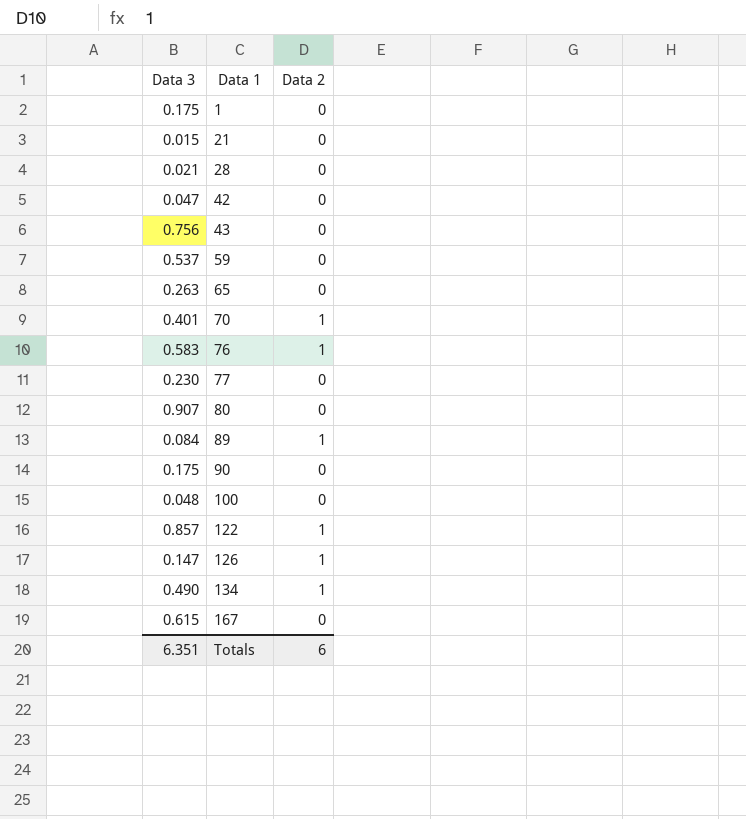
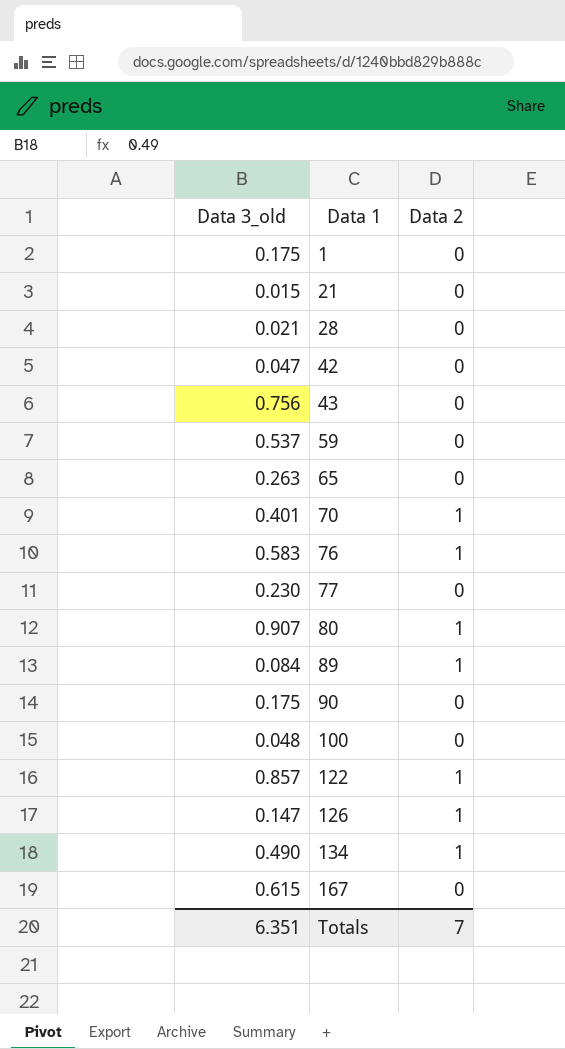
column name: Data 3 -> Data 3_old
80 | Data 2: 0 -> 1
Totals | Data 2: 6 -> 7

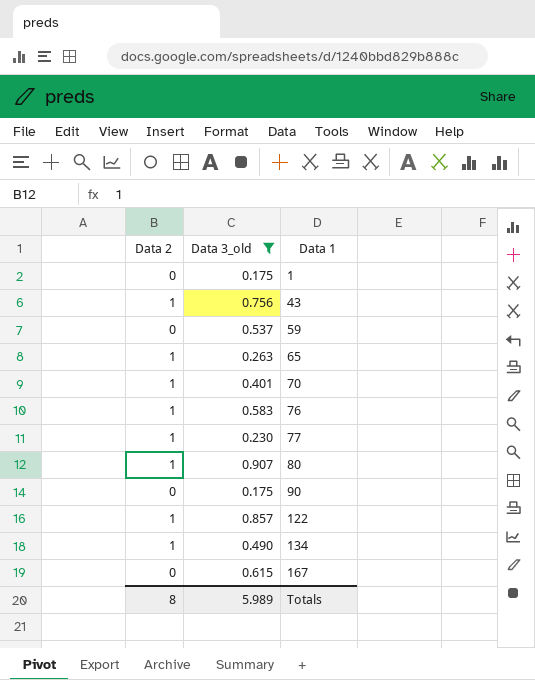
filter: none -> Data 3_old >= 0.175
column Data 2 | position: 3 -> 1
43 | Data 2: 0 -> 1
65 | Data 2: 0 -> 1
77 | Data 2: 0 -> 1
Totals | Data 2: 7 -> 8
Totals | Data 3_old: 6.351 -> 5.989

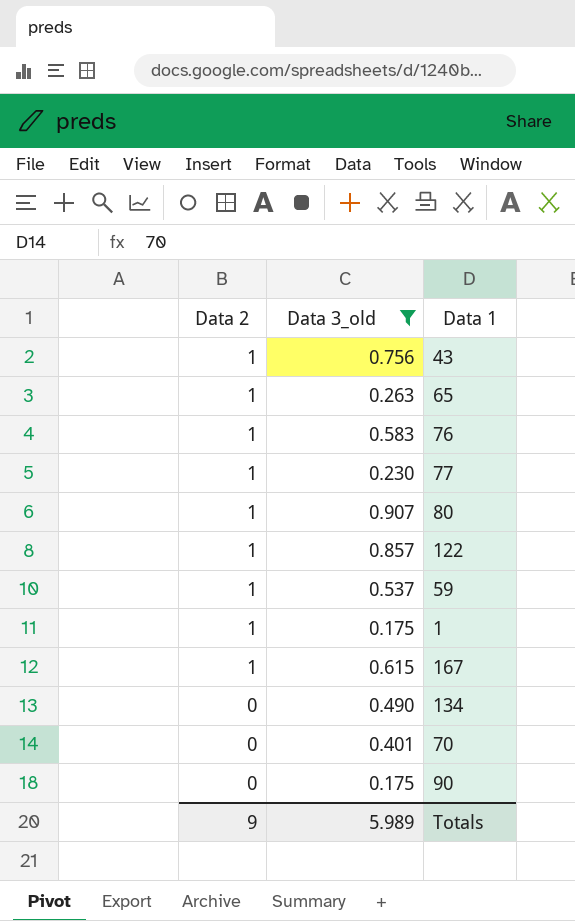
row order: Data 1 ascending -> Data 2 descending
59 | Data 2: 0 -> 1
1 | Data 2: 0 -> 1
167 | Data 2: 0 -> 1
134 | Data 2: 1 -> 0
70 | Data 2: 1 -> 0
Totals | Data 2: 8 -> 9

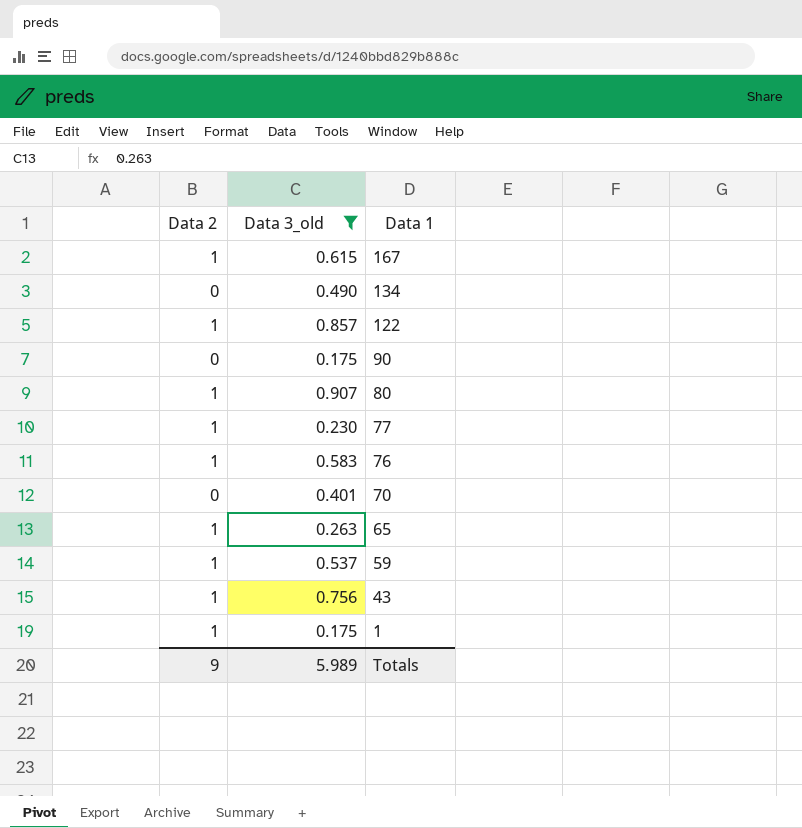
row order: Data 2 descending -> Data 1 descending

